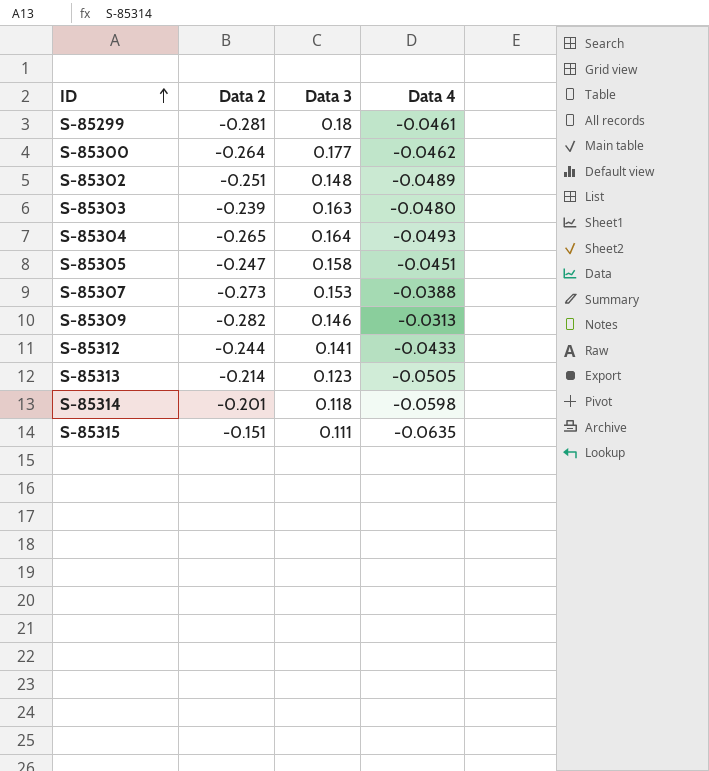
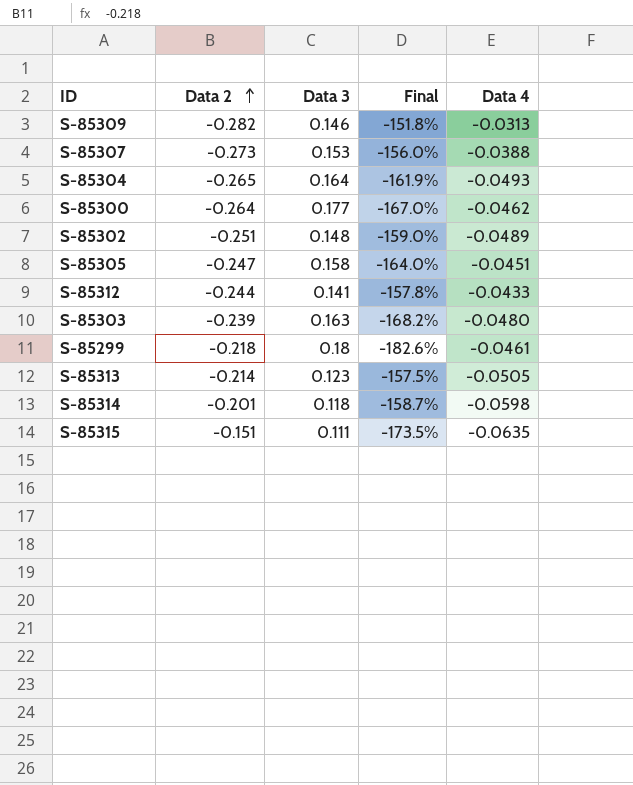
row order: ID ascending -> Data 2 ascending
column Final | formula: none -> ([Data 3] - [Data 2]) / [Data 2]
S-85299 | Data 2: -0.281 -> -0.218

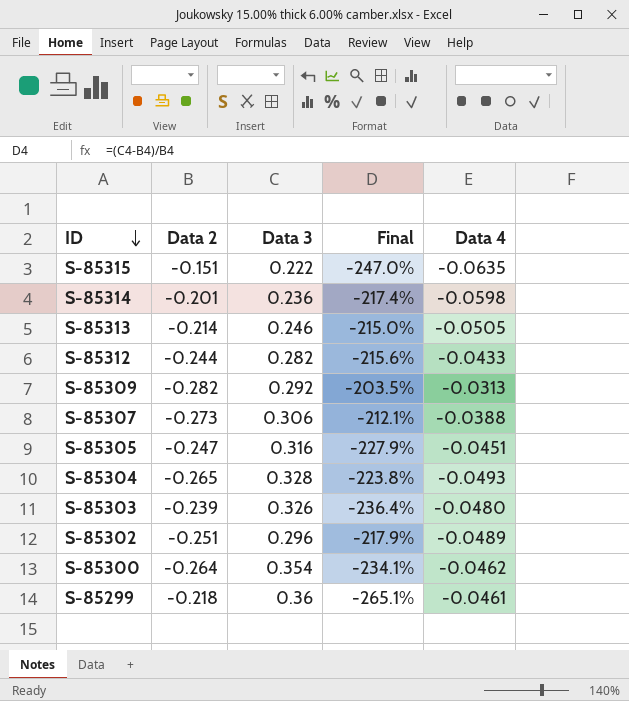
row order: Data 2 ascending -> ID descending
S-85315 | Data 3: 0.111 -> 0.222
S-85315 | Final: -173.5% -> -247.0%
S-85314 | Data 3: 0.118 -> 0.236
S-85314 | Final: -158.7% -> -217.4%
S-85313 | Data 3: 0.123 -> 0.246
S-85313 | Final: -157.5% -> -215.0%
S-85312 | Data 3: 0.141 -> 0.282
S-85312 | Final: -157.8% -> -215.6%
S-85309 | Data 3: 0.146 -> 0.292
S-85309 | Final: -151.8% -> -203.5%
S-85307 | Data 3: 0.153 -> 0.306
S-85307 | Final: -156.0% -> -212.1%
S-85305 | Data 3: 0.158 -> 0.316
S-85305 | Final: -164.0% -> -227.9%
S-85304 | Data 3: 0.164 -> 0.328
S-85304 | Final: -161.9% -> -223.8%
S-85303 | Data 3: 0.163 -> 0.326
S-85303 | Final: -168.2% -> -236.4%
S-85302 | Data 3: 0.148 -> 0.296
S-85302 | Final: -159.0% -> -217.9%
S-85300 | Data 3: 0.177 -> 0.354
S-85300 | Final: -167.0% -> -234.1%
S-85299 | Data 3: 0.18 -> 0.36
S-85299 | Final: -182.6% -> -265.1%

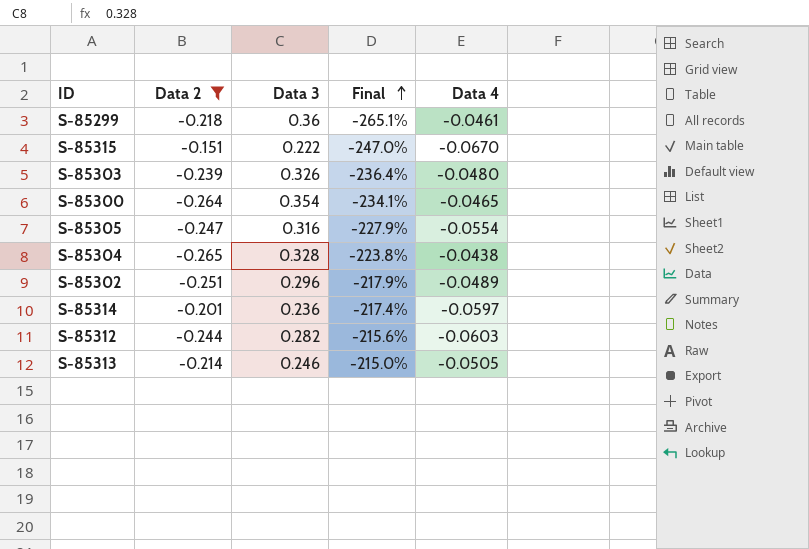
filter: none -> Data 2 >= -0.265
row order: ID descending -> Final ascending
S-85315 | Data 4: -0.0635 -> -0.0670
S-85300 | Data 4: -0.0462 -> -0.0465
S-85305 | Data 4: -0.0451 -> -0.0554
S-85304 | Data 4: -0.0493 -> -0.0438
S-85314 | Data 4: -0.0598 -> -0.0597
S-85312 | Data 4: -0.0433 -> -0.0603

